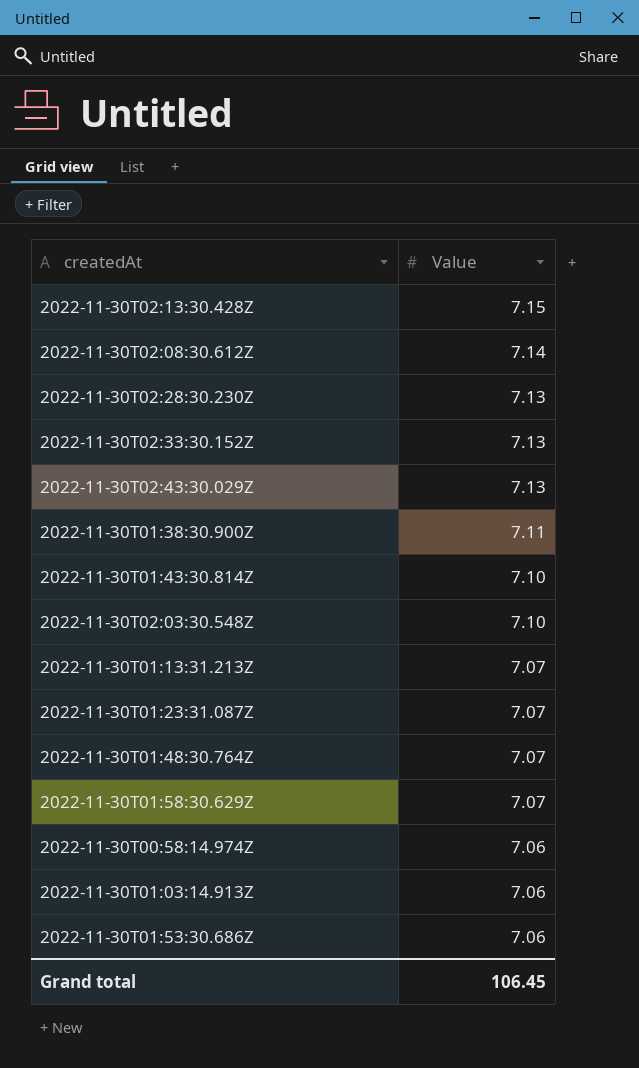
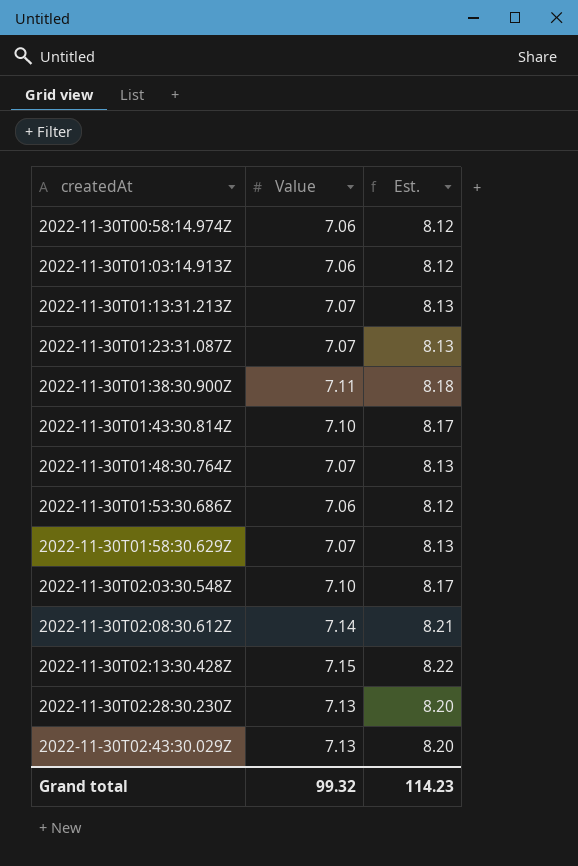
row order: Value descending -> createdAt ascending
column Est. | formula: none -> [Value] * 1.15
row 2022-11-30T02:33:30.152Z: 7.13 -> none
Grand total | Value: 106.45 -> 99.32

